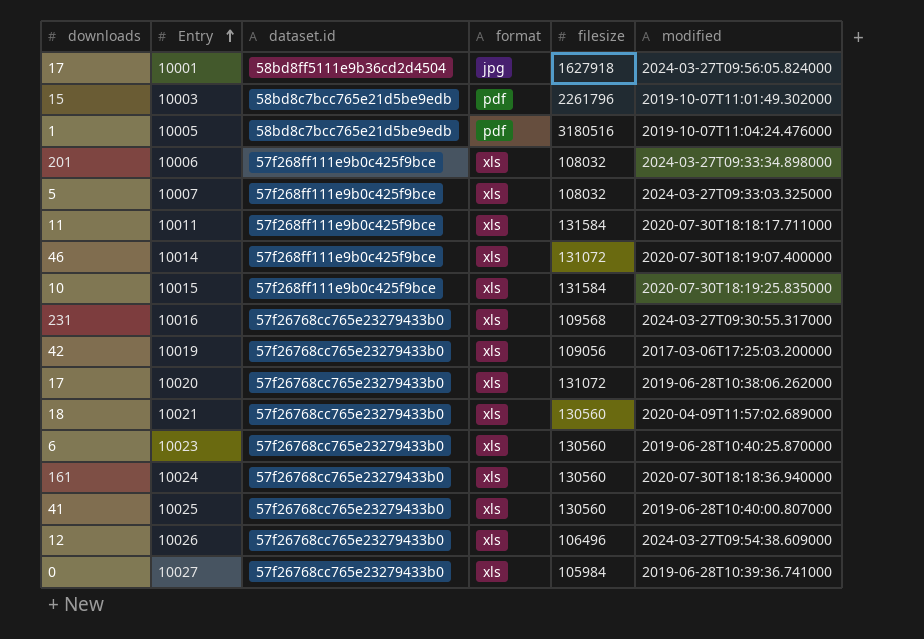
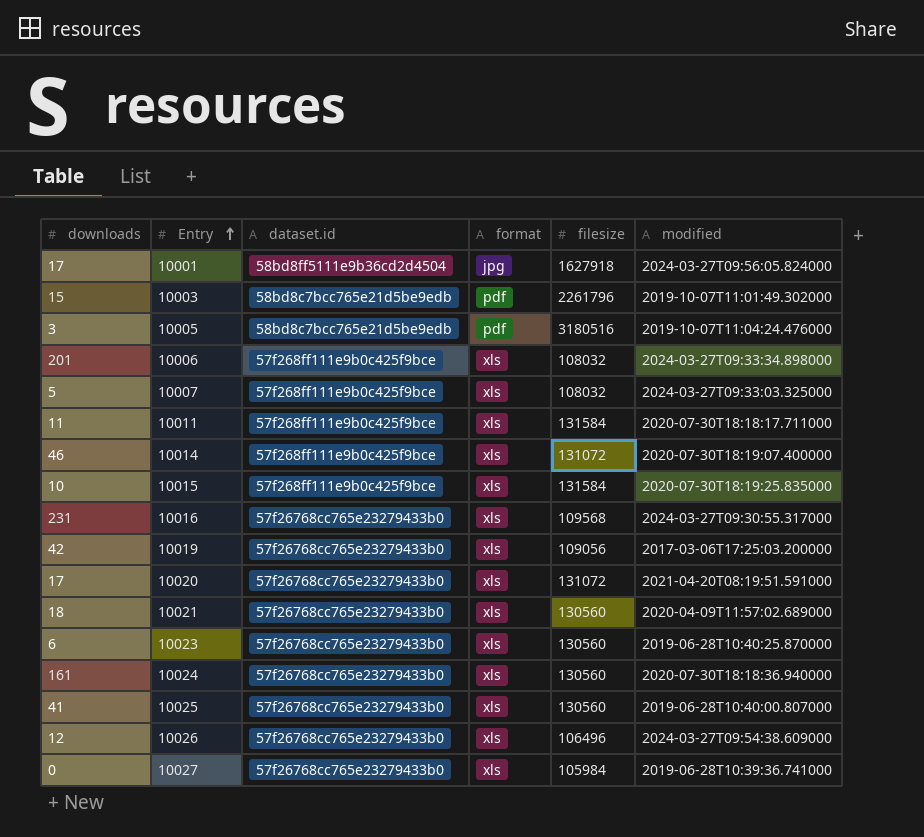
10005 | downloads: 1 -> 3
10020 | modified: 2019-06-28T10:38:06.262000 -> 2021-04-20T08:19:51.591000

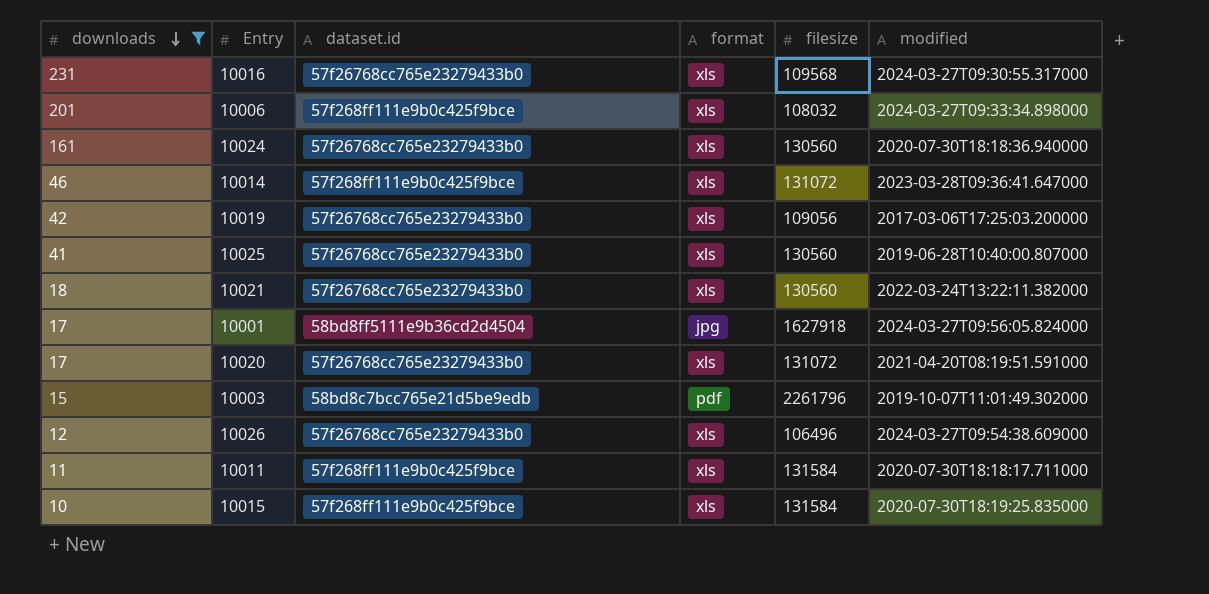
filter: none -> downloads >= 10
row order: Entry ascending -> downloads descending
10014 | modified: 2020-07-30T18:19:07.400000 -> 2023-03-28T09:36:41.647000
10021 | modified: 2020-04-09T11:57:02.689000 -> 2022-03-24T13:22:11.382000

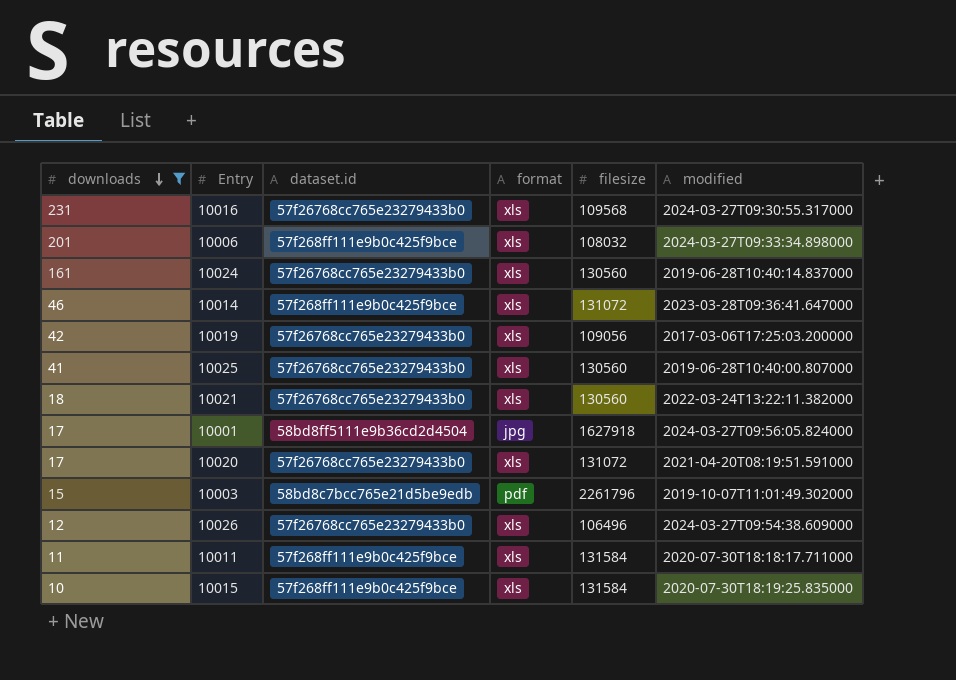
10024 | modified: 2020-07-30T18:18:36.940000 -> 2019-06-28T10:40:14.837000

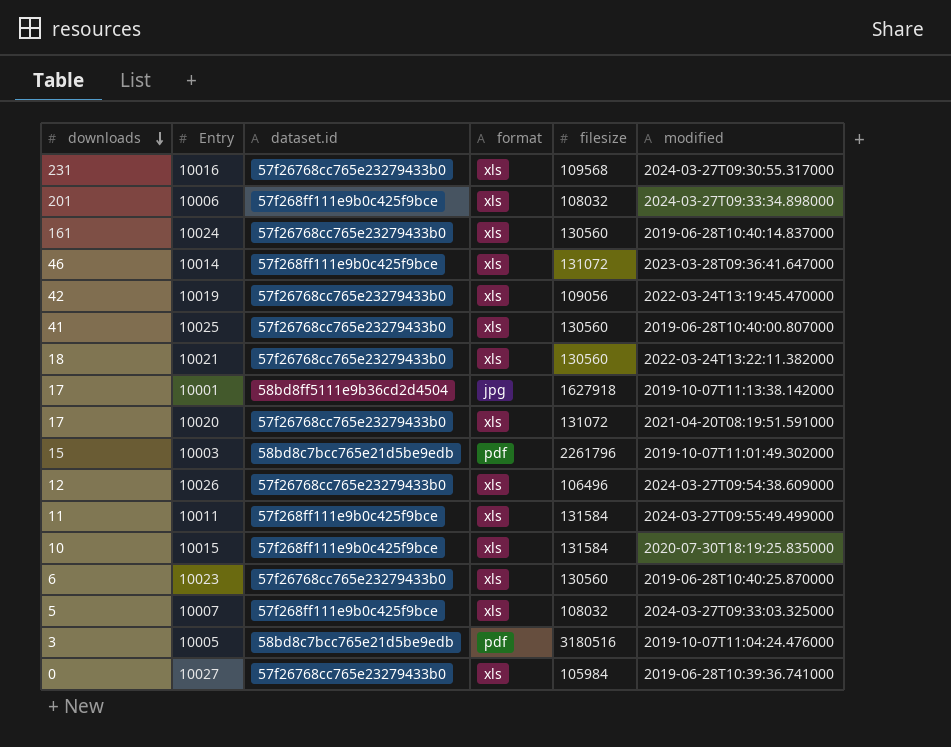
filter: downloads >= 10 -> none
10019 | modified: 2017-03-06T17:25:03.200000 -> 2022-03-24T13:19:45.470000
10001 | modified: 2024-03-27T09:56:05.824000 -> 2019-10-07T11:13:38.142000
10011 | modified: 2020-07-30T18:18:17.711000 -> 2024-03-27T09:55:49.499000

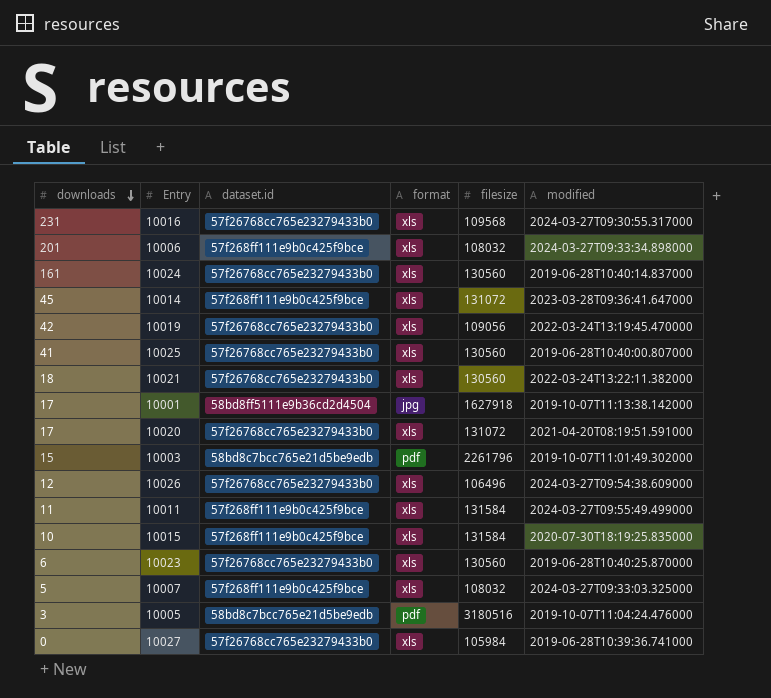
10014 | downloads: 46 -> 45

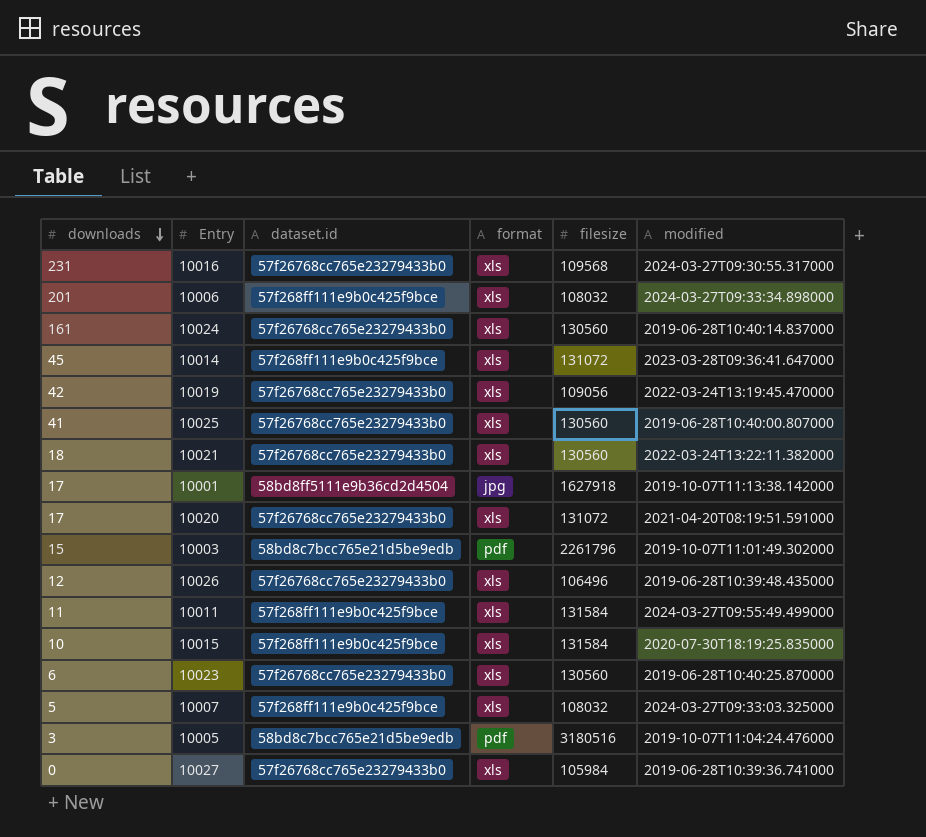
10026 | modified: 2024-03-27T09:54:38.609000 -> 2019-06-28T10:39:48.435000

